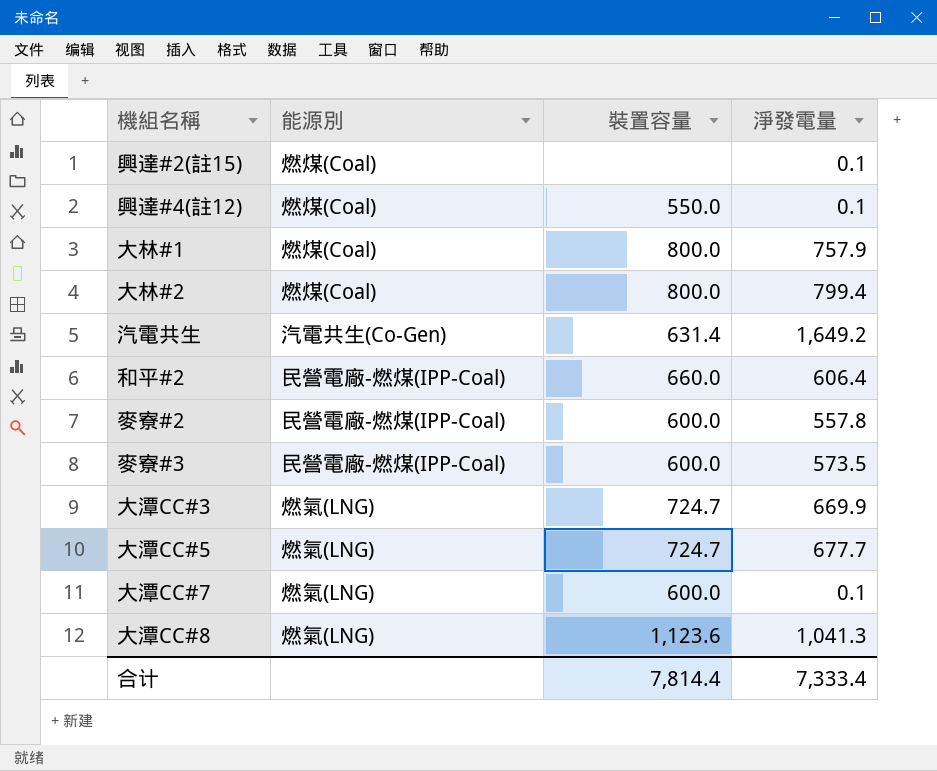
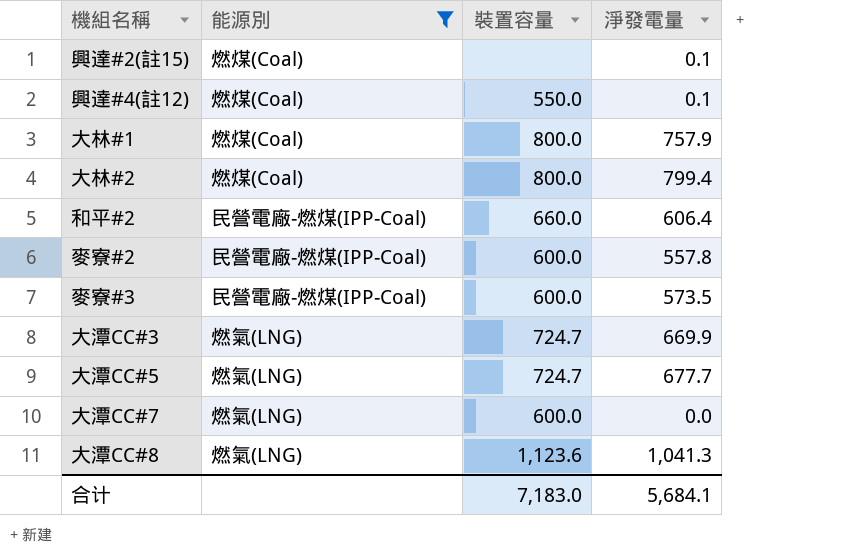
filter: none -> 能源別 != 汽電共生(Co-Gen)
大潭CC#7 | 淨發電量: 0.1 -> 0.0
合计 | 裝置容量: 7,814.4 -> 7,183.0
合计 | 淨發電量: 7,333.4 -> 5,684.1

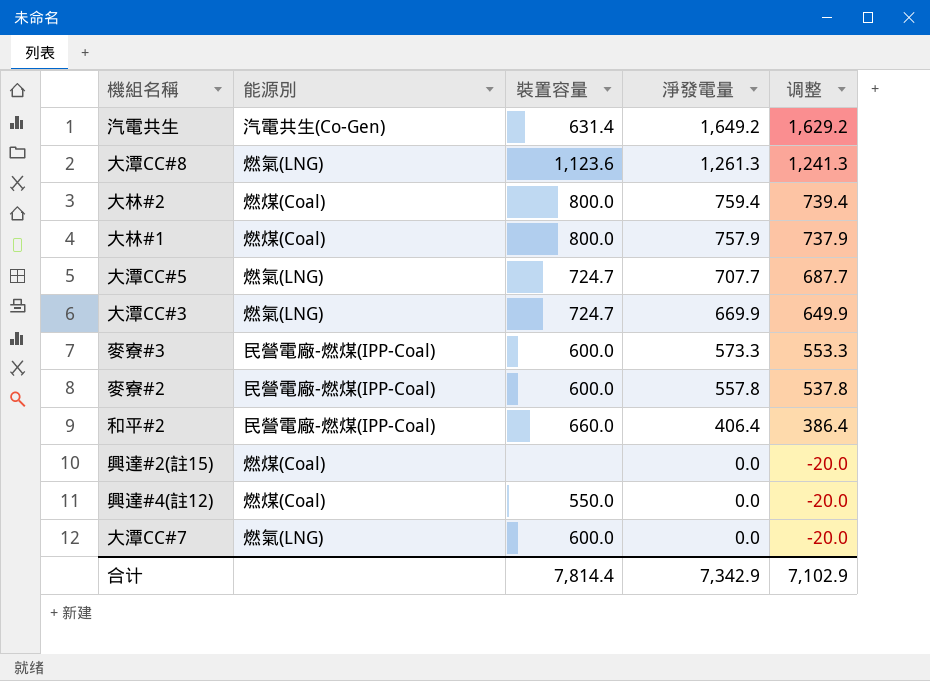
filter: 能源別 != 汽電共生(Co-Gen) -> none
row order: none -> 淨發電量 descending
column 调整 | formula: none -> [淨發電量] - 20
大潭CC#8 | 淨發電量: 1,041.3 -> 1,261.3
大林#2 | 淨發電量: 799.4 -> 759.4
大潭CC#5 | 淨發電量: 677.7 -> 707.7
麥寮#3 | 淨發電量: 573.5 -> 573.3
和平#2 | 淨發電量: 606.4 -> 406.4
興達#2(註15) | 淨發電量: 0.1 -> 0.0
興達#4(註12) | 淨發電量: 0.1 -> 0.0
合计 | 裝置容量: 7,183.0 -> 7,814.4
合计 | 淨發電量: 5,684.1 -> 7,342.9

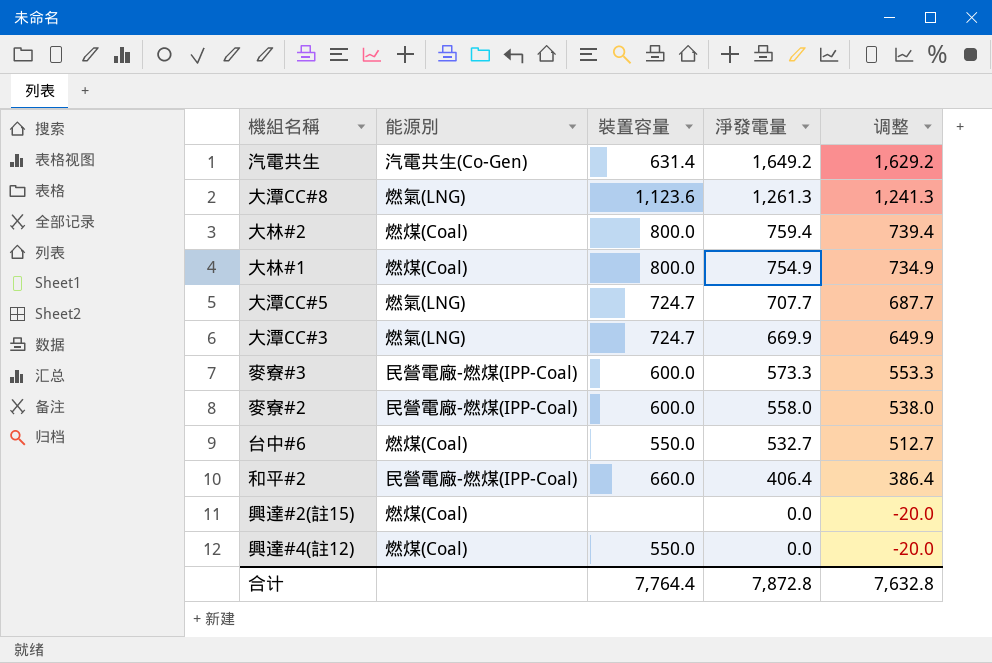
row 大潭CC#7: 燃氣(LNG) | 600.0 | 0.0 | -20.0 -> none
大林#1 | 淨發電量: 757.9 -> 754.9
大林#1 | 调整: 737.9 -> 734.9
麥寮#2 | 淨發電量: 557.8 -> 558.0
麥寮#2 | 调整: 537.8 -> 538.0
row 台中#6: none -> 燃煤(Coal) | 550.0 | 532.7 | 512.7
合计 | 裝置容量: 7,814.4 -> 7,764.4
合计 | 淨發電量: 7,342.9 -> 7,872.8
合计 | 调整: 7,102.9 -> 7,632.8

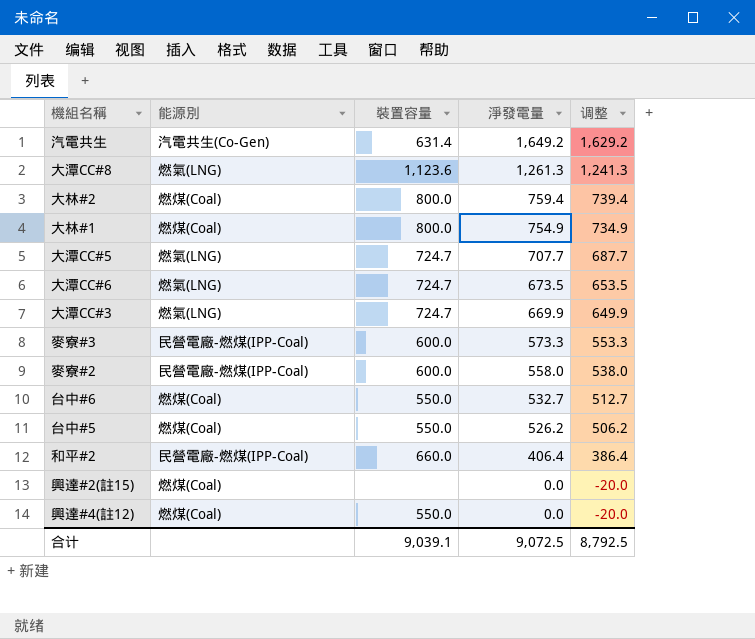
row 大潭CC#6: none -> 燃氣(LNG) | 724.7 | 673.5 | 653.5
row 台中#5: none -> 燃煤(Coal) | 550.0 | 526.2 | 506.2
合计 | 裝置容量: 7,764.4 -> 9,039.1
合计 | 淨發電量: 7,872.8 -> 9,072.5
合计 | 调整: 7,632.8 -> 8,792.5

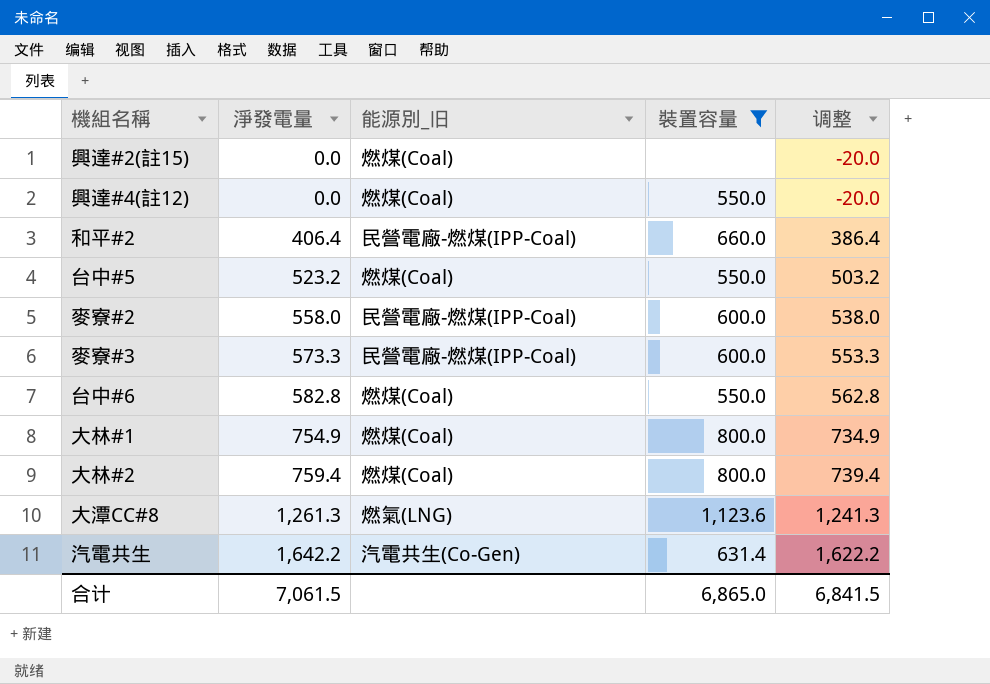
filter: none -> 裝置容量 != 724.7
row order: 淨發電量 descending -> 淨發電量 ascending
column 淨發電量 | position: 4 -> 2
column name: 能源別 -> 能源別_旧
台中#5 | 淨發電量: 526.2 -> 523.2
台中#5 | 调整: 506.2 -> 503.2
台中#6 | 淨發電量: 532.7 -> 582.8
台中#6 | 调整: 512.7 -> 562.8
汽電共生 | 淨發電量: 1,649.2 -> 1,642.2
汽電共生 | 调整: 1,629.2 -> 1,622.2
合计 | 淨發電量: 9,072.5 -> 7,061.5
合计 | 裝置容量: 9,039.1 -> 6,865.0
合计 | 调整: 8,792.5 -> 6,841.5

